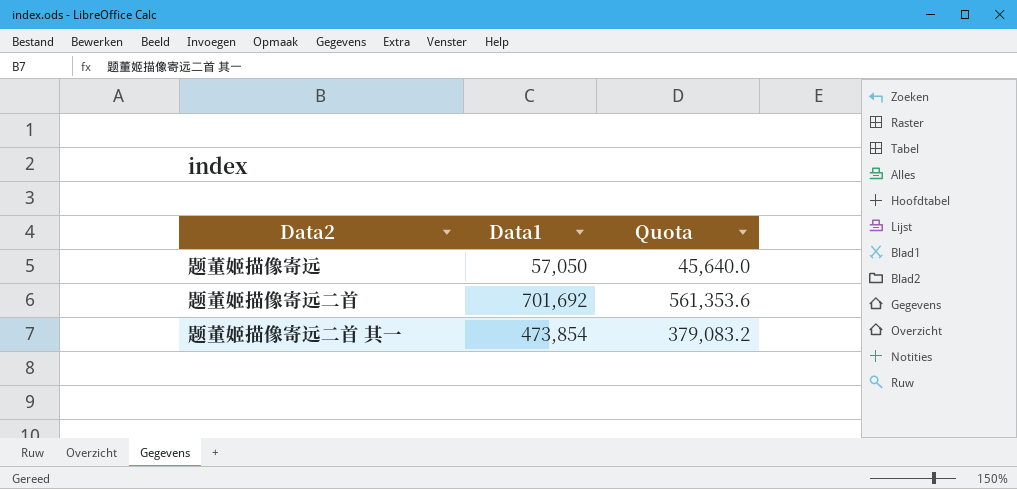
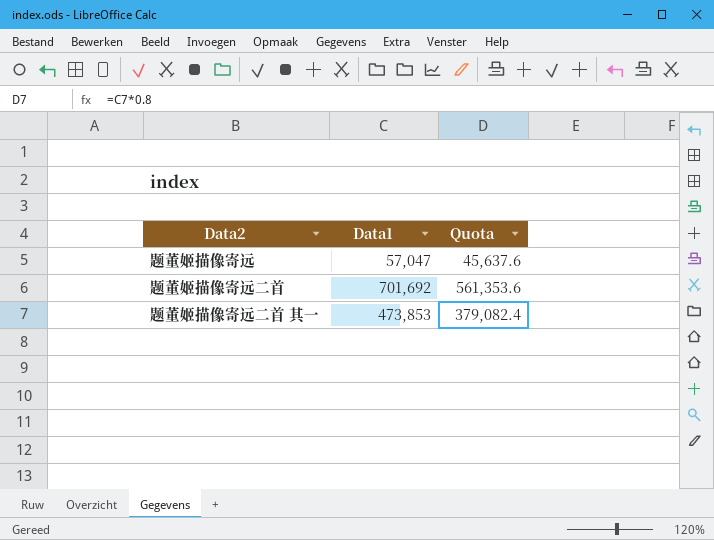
题董姬描像寄远 | Data1: 57,050 -> 57,047
题董姬描像寄远 | Quota: 45,640.0 -> 45,637.6
题董姬描像寄远二首 其一 | Data1: 473,854 -> 473,853
题董姬描像寄远二首 其一 | Quota: 379,083.2 -> 379,082.4

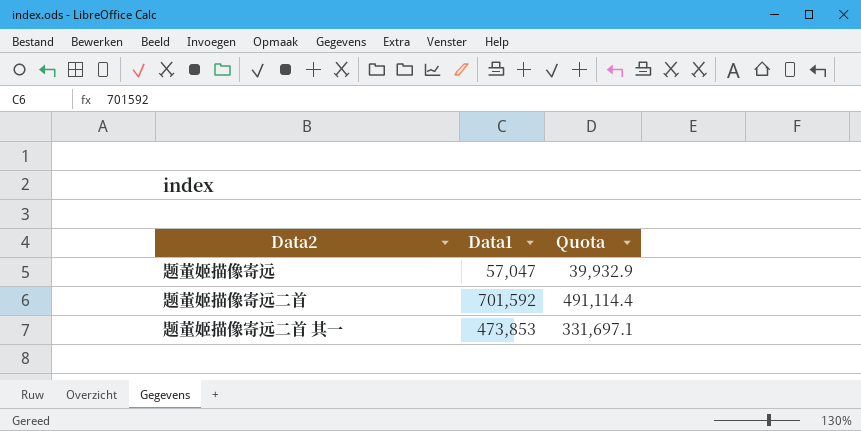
column Quota | formula: [Data1] * 0.8 -> [Data1] * 0.7
题董姬描像寄远二首 | Data1: 701,692 -> 701,592

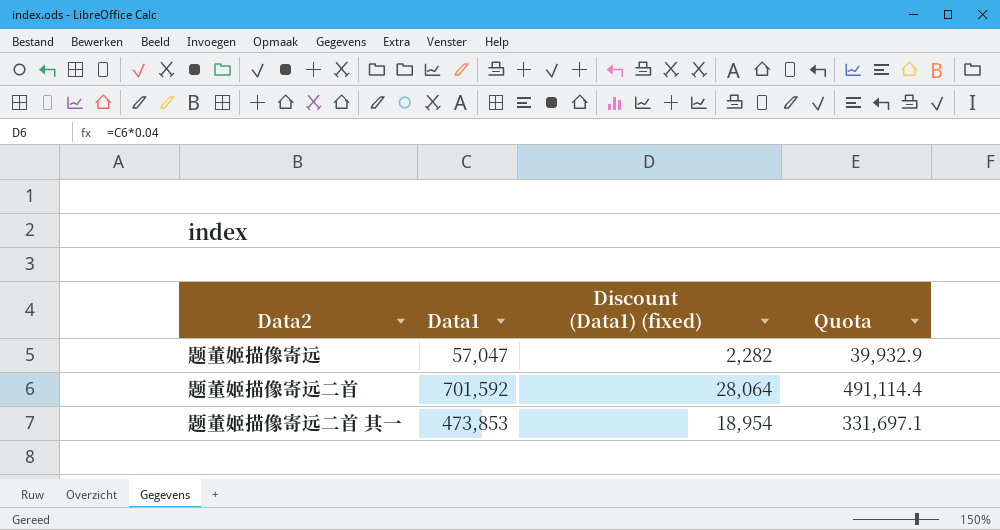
column Discount (Data1) (fixed) | formula: none -> [Data1] * 0.04

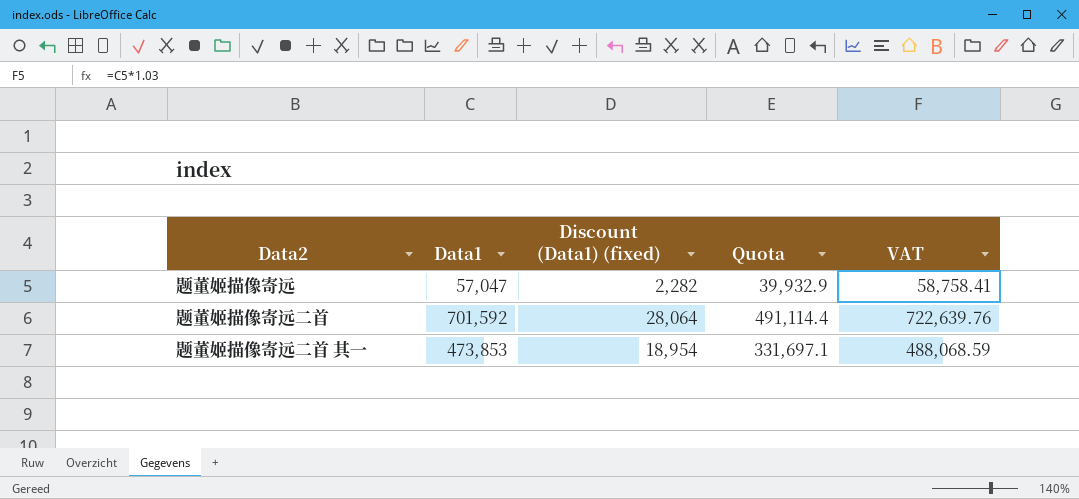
column VAT | formula: none -> [Data1] * 1.03

